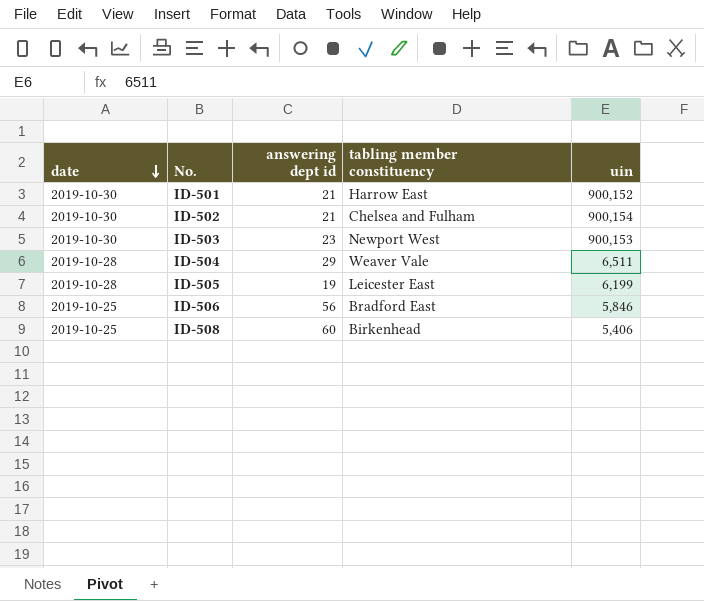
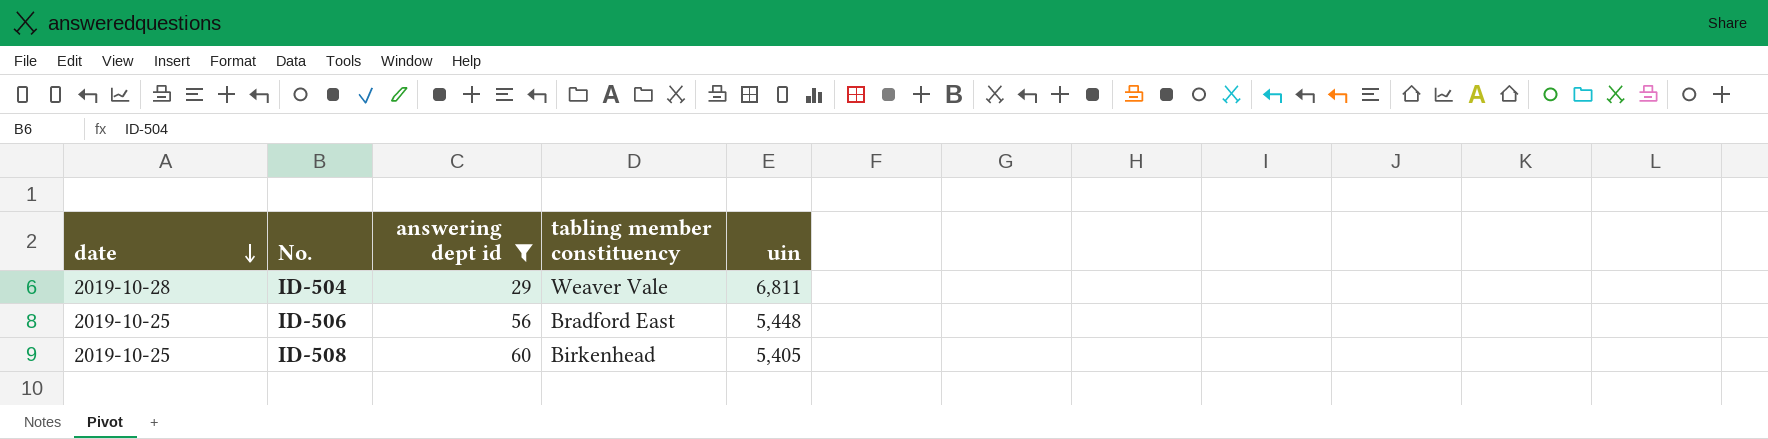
filter: none -> answering dept id >= 29
ID-504 | uin: 6,511 -> 6,811
ID-506 | uin: 5,846 -> 5,448
ID-508 | uin: 5,406 -> 5,405

